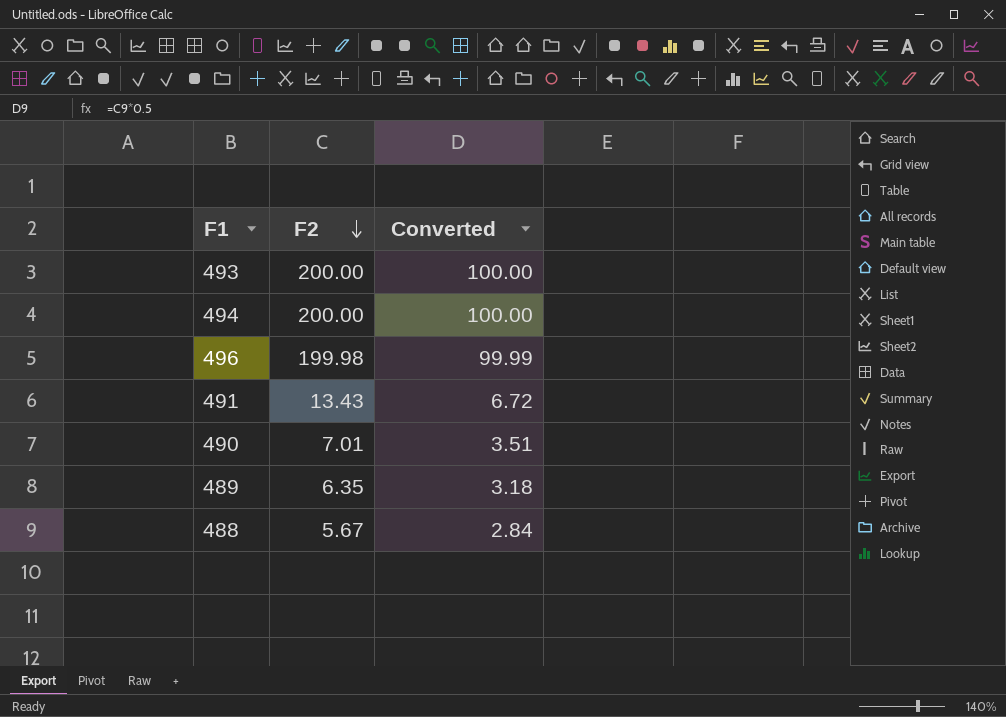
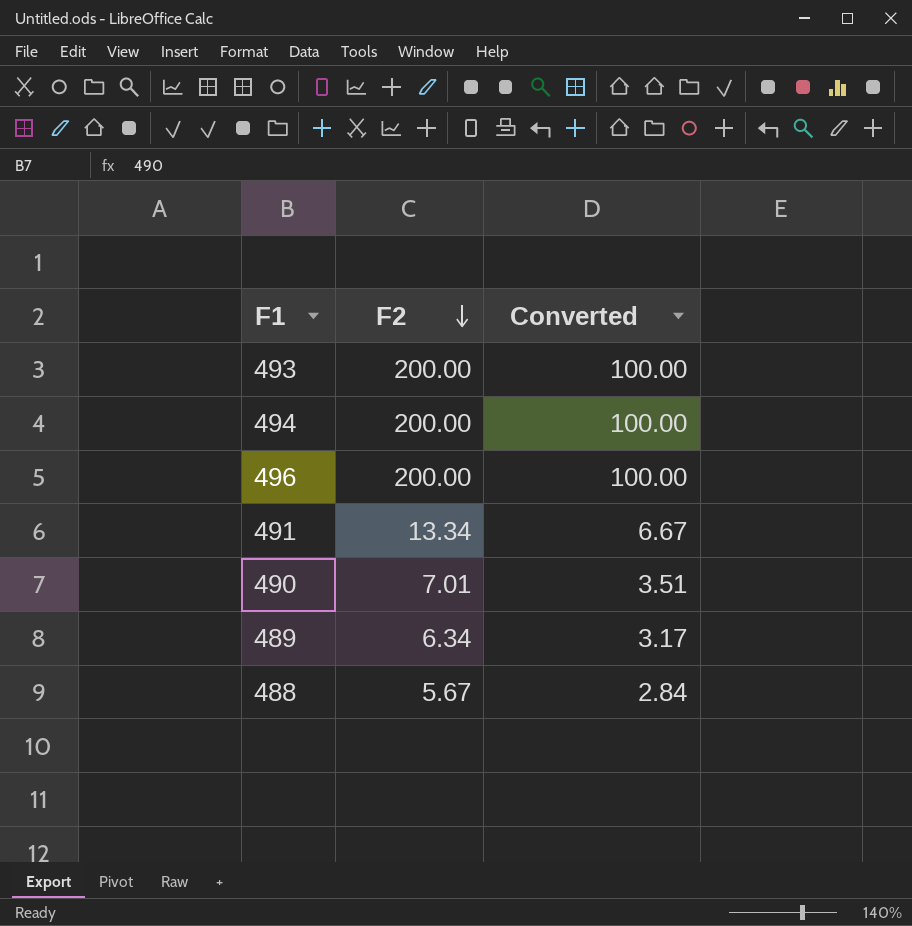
496 | F2: 199.98 -> 200.00
496 | Converted: 99.99 -> 100.00
491 | F2: 13.43 -> 13.34
491 | Converted: 6.72 -> 6.67
489 | F2: 6.35 -> 6.34
489 | Converted: 3.18 -> 3.17

